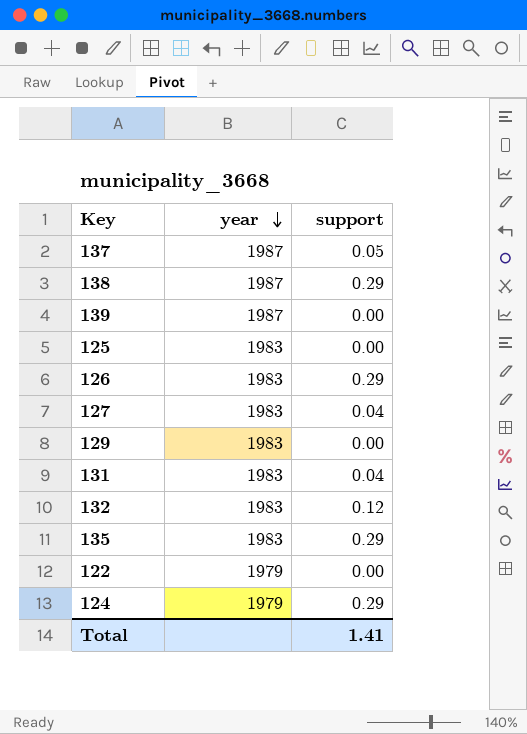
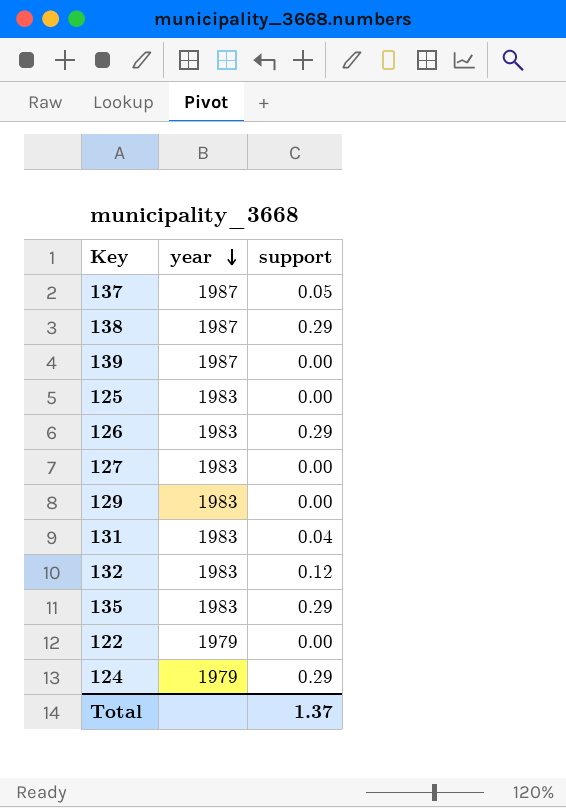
127 | support: 0.04 -> 0.00
Total | support: 1.41 -> 1.37

